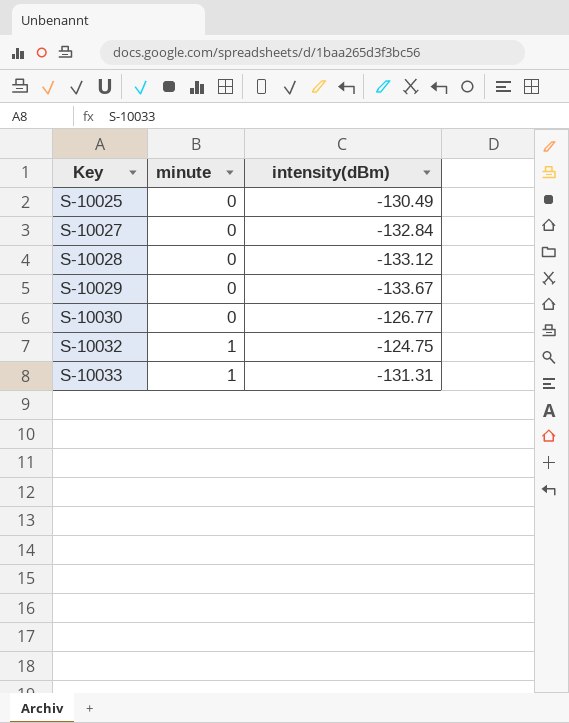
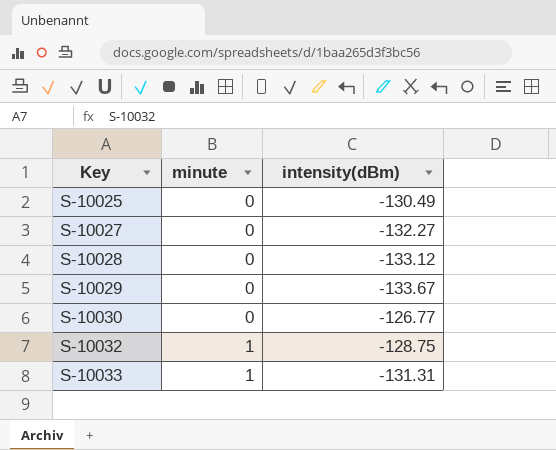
S-10027 | intensity(dBm): -132.84 -> -132.27
S-10032 | intensity(dBm): -124.75 -> -128.75

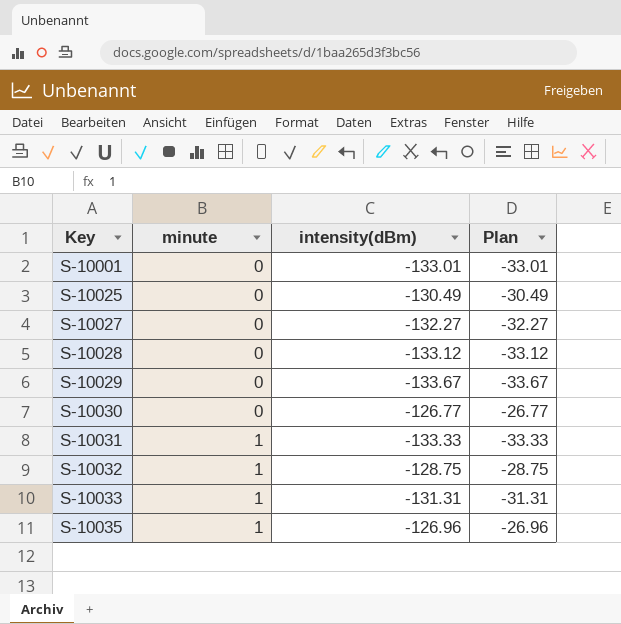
column Plan | formula: none -> [intensity(dBm)] + 100
row S-10001: none -> 0 | -133.01 | -33.01
row S-10031: none -> 1 | -133.33 | -33.33
row S-10035: none -> 1 | -126.96 | -26.96

